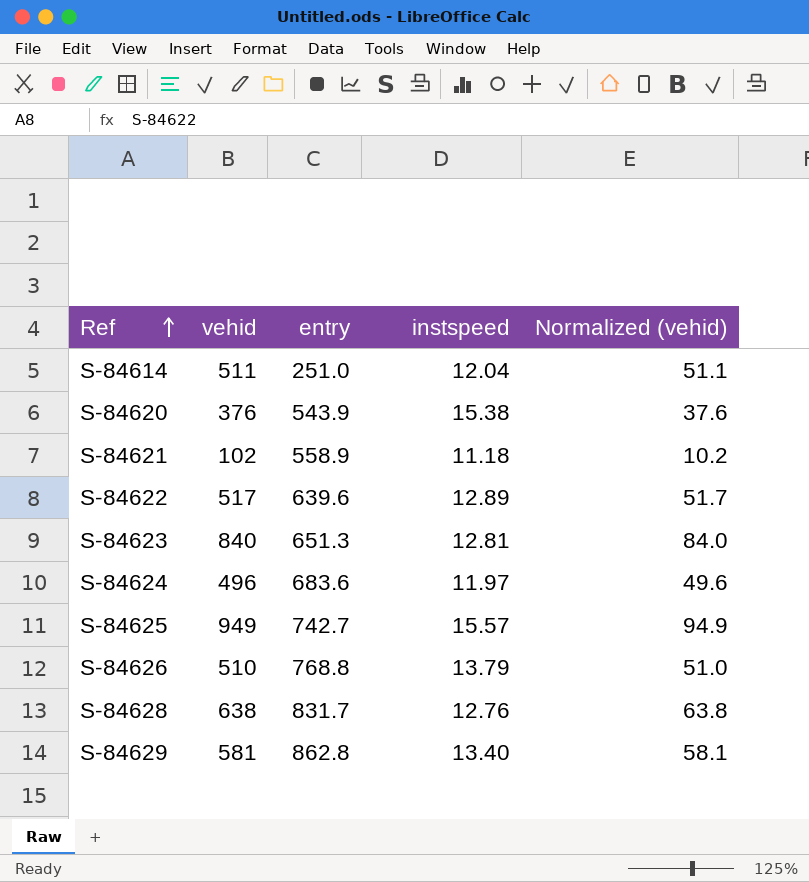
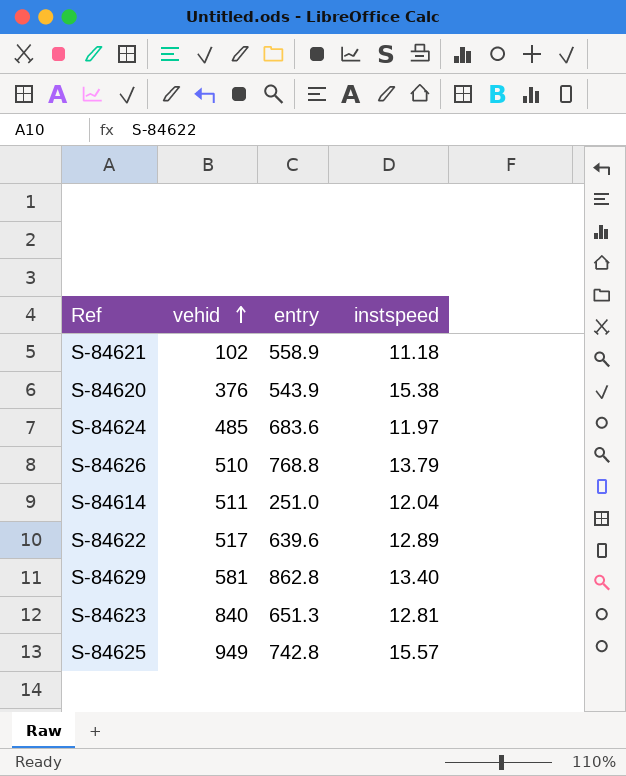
row order: Ref ascending -> vehid ascending
column Normalized (vehid) | formula: [vehid] * 0.1 -> none
row S-84628: 638 | 831.7 | 12.76 | 63.8 -> none
S-84624 | vehid: 496 -> 485
S-84625 | entry: 742.7 -> 742.8

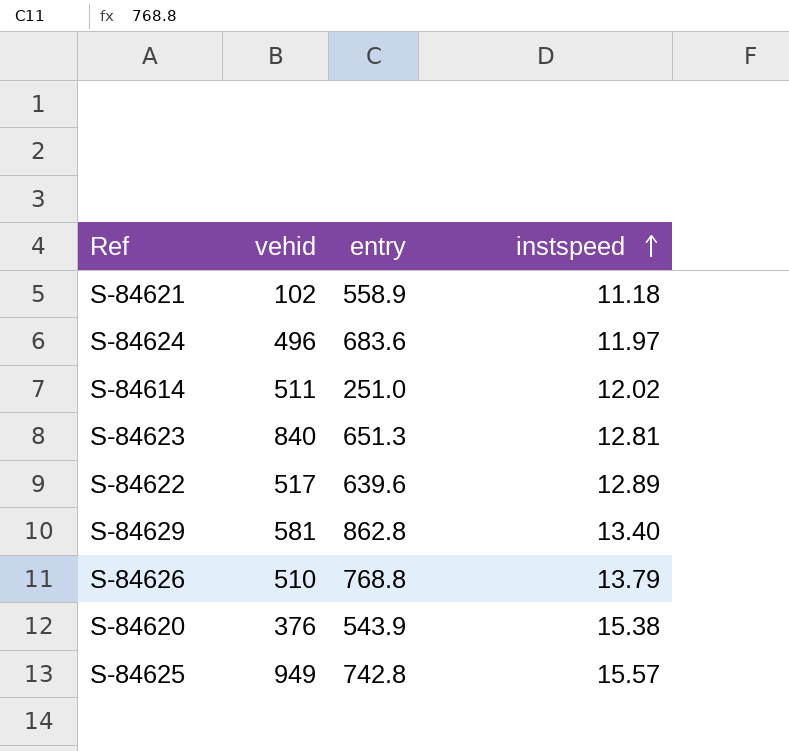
row order: vehid ascending -> instspeed ascending
S-84624 | vehid: 485 -> 496
S-84614 | instspeed: 12.04 -> 12.02

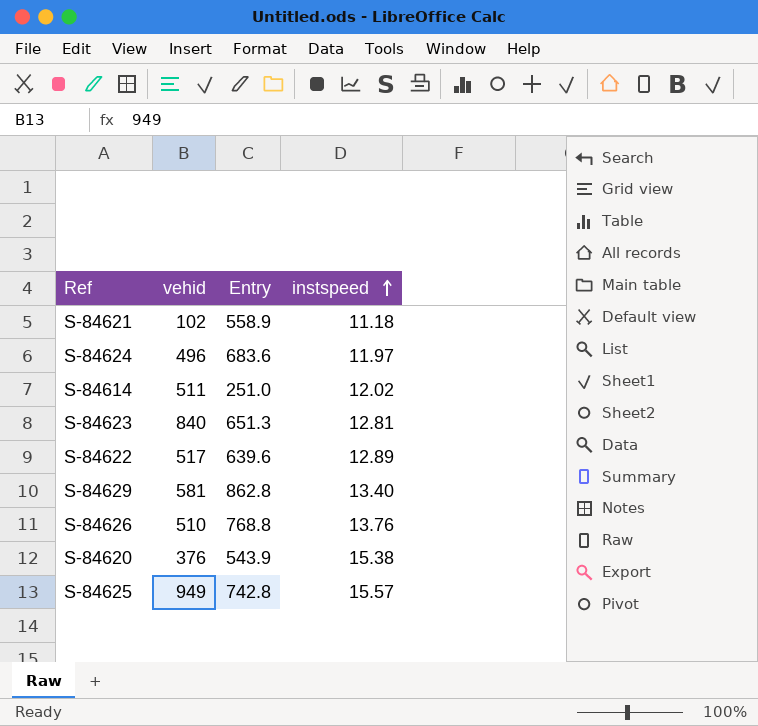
column name: entry -> Entry
S-84626 | instspeed: 13.79 -> 13.76

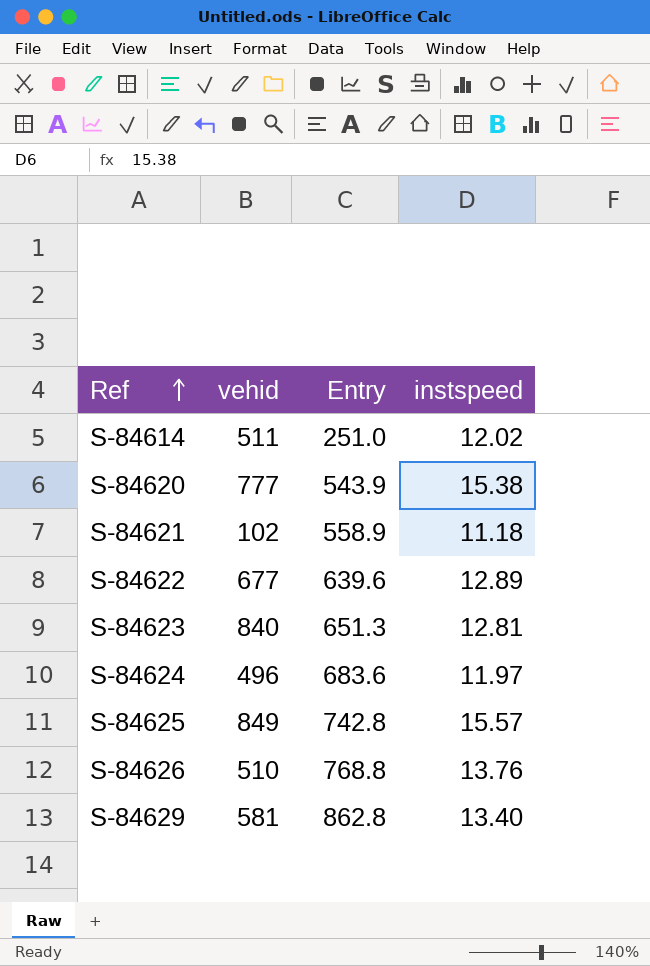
row order: instspeed ascending -> Ref ascending
S-84620 | vehid: 376 -> 777
S-84622 | vehid: 517 -> 677
S-84625 | vehid: 949 -> 849

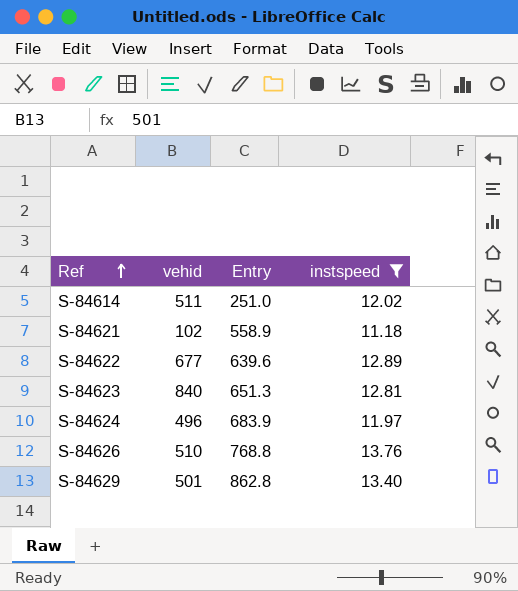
filter: none -> instspeed <= 13.76
S-84624 | Entry: 683.6 -> 683.9
S-84629 | vehid: 581 -> 501

